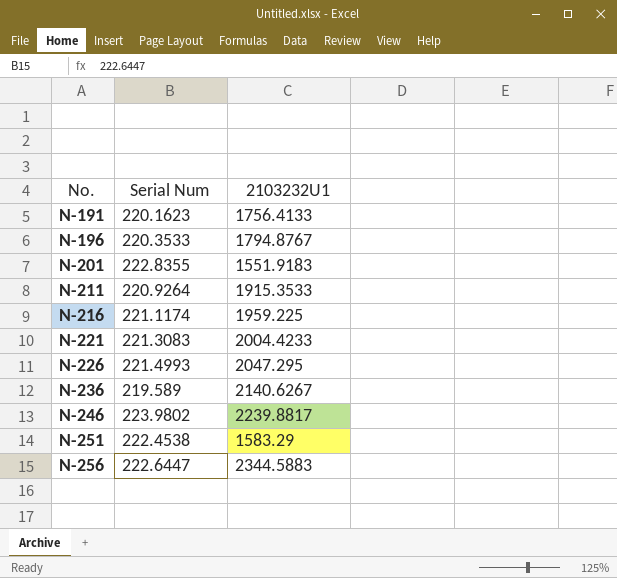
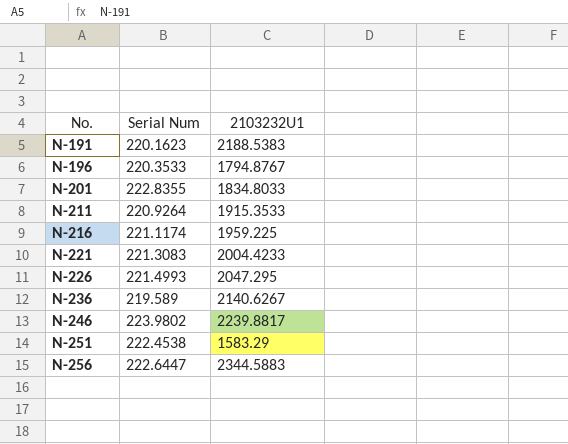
N-191 | 2103232U1: 1756.4133 -> 2188.5383
N-201 | 2103232U1: 1551.9183 -> 1834.8033

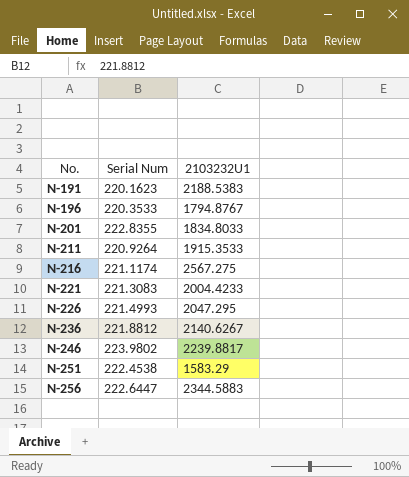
N-216 | 2103232U1: 1959.225 -> 2567.275
N-236 | Serial Num: 219.589 -> 221.8812

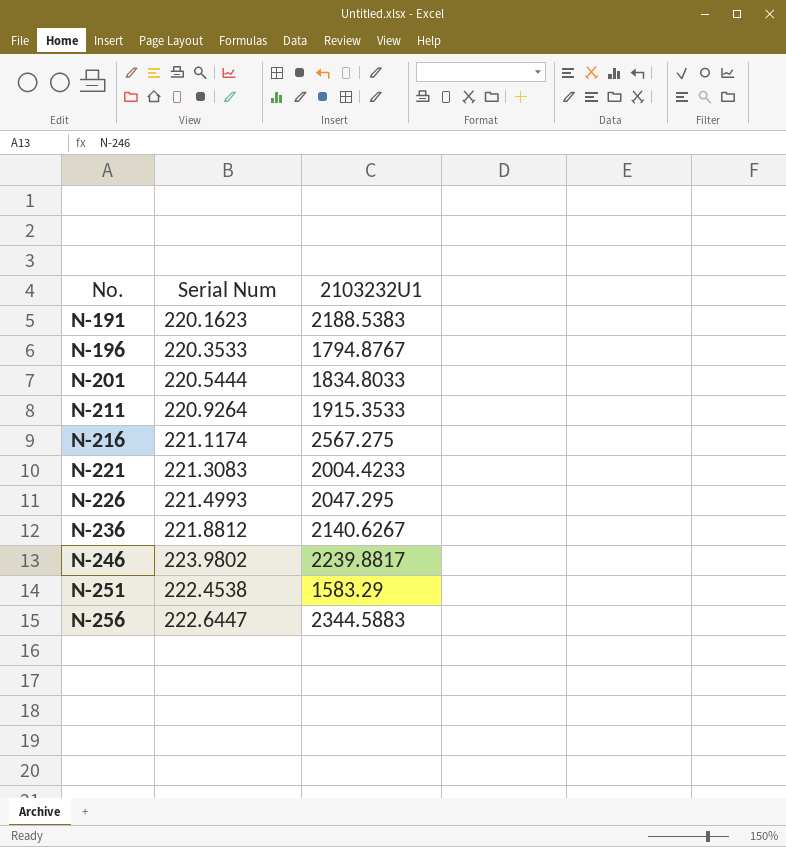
N-201 | Serial Num: 222.8355 -> 220.5444

